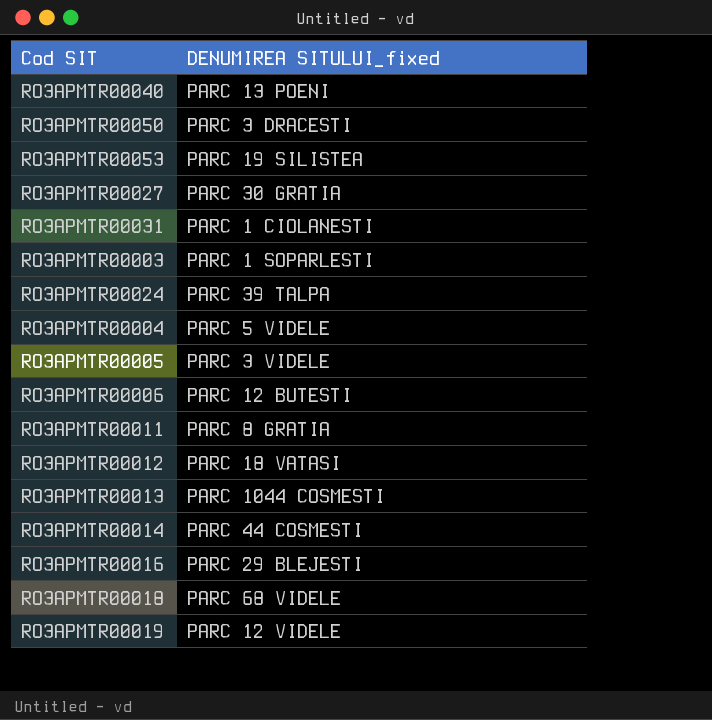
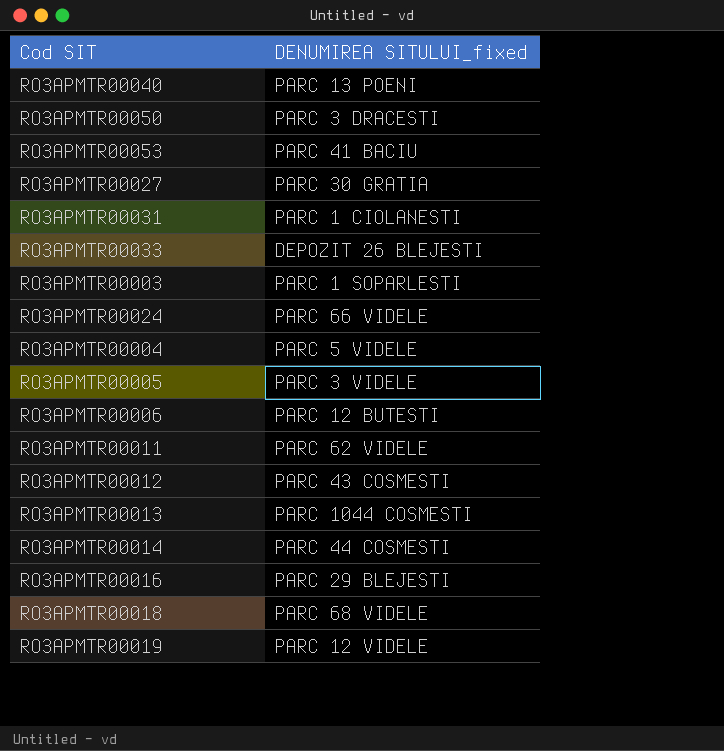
RO3APMTR00053 | DENUMIREA SITULUI_fixed: PARC 19 SILISTEA -> PARC 41 BACIU
row RO3APMTR00033: none -> DEPOZIT 26 BLEJESTI
RO3APMTR00024 | DENUMIREA SITULUI_fixed: PARC 39 TALPA -> PARC 66 VIDELE
RO3APMTR00011 | DENUMIREA SITULUI_fixed: PARC 8 GRATIA -> PARC 62 VIDELE
RO3APMTR00012 | DENUMIREA SITULUI_fixed: PARC 18 VATASI -> PARC 43 COSMESTI

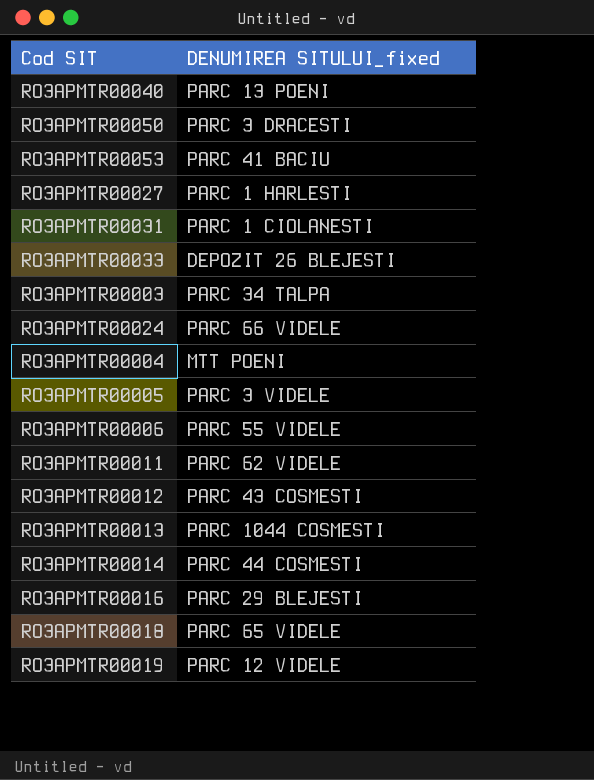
RO3APMTR00027 | DENUMIREA SITULUI_fixed: PARC 30 GRATIA -> PARC 1 HARLESTI
RO3APMTR00003 | DENUMIREA SITULUI_fixed: PARC 1 SOPARLESTI -> PARC 34 TALPA
RO3APMTR00004 | DENUMIREA SITULUI_fixed: PARC 5 VIDELE -> MTT POENI
RO3APMTR00006 | DENUMIREA SITULUI_fixed: PARC 12 BUTESTI -> PARC 55 VIDELE
RO3APMTR00018 | DENUMIREA SITULUI_fixed: PARC 68 VIDELE -> PARC 65 VIDELE

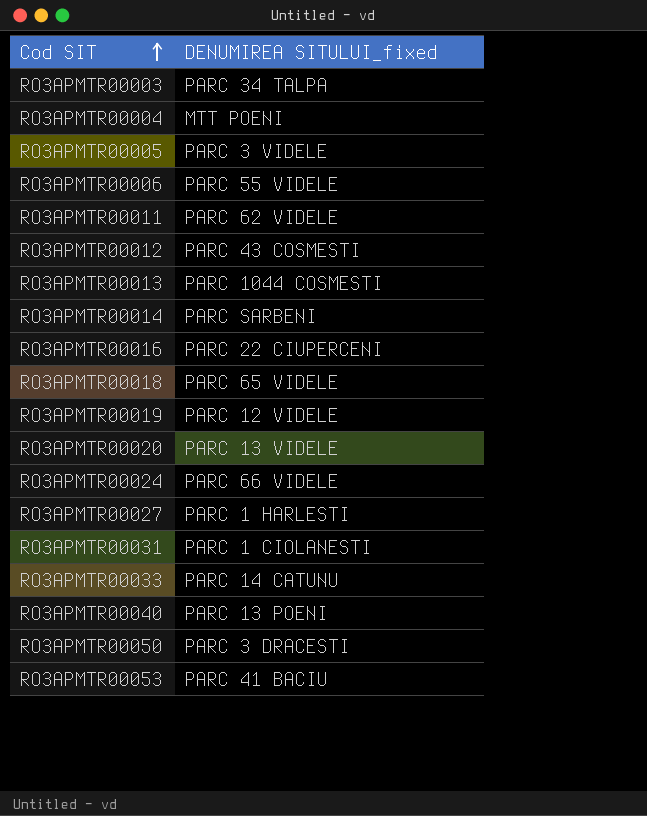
row order: none -> Cod SIT ascending
RO3APMTR00014 | DENUMIREA SITULUI_fixed: PARC 44 COSMESTI -> PARC SARBENI
RO3APMTR00016 | DENUMIREA SITULUI_fixed: PARC 29 BLEJESTI -> PARC 22 CIUPERCENI
row RO3APMTR00020: none -> PARC 13 VIDELE
RO3APMTR00033 | DENUMIREA SITULUI_fixed: DEPOZIT 26 BLEJESTI -> PARC 14 CATUNU

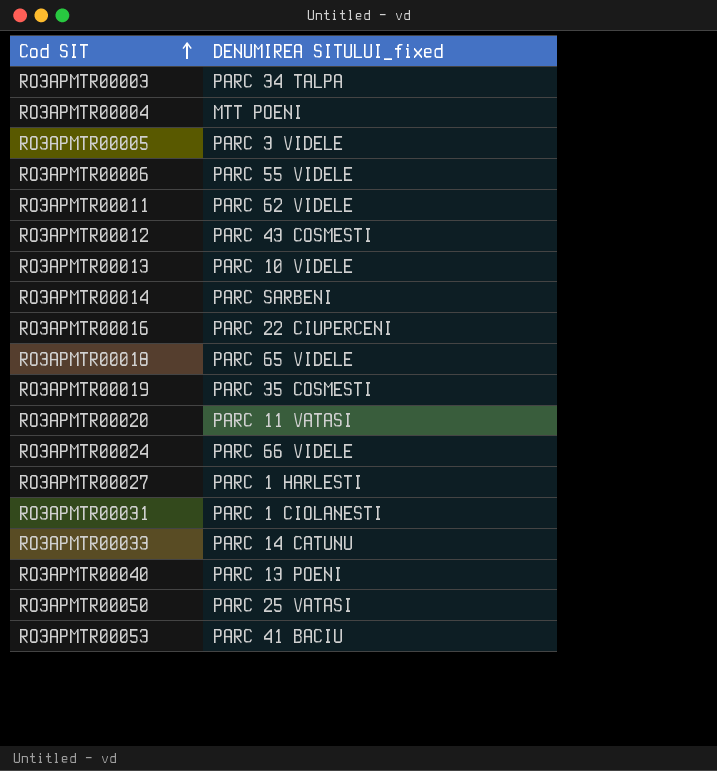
RO3APMTR00013 | DENUMIREA SITULUI_fixed: PARC 1044 COSMESTI -> PARC 10 VIDELE
RO3APMTR00019 | DENUMIREA SITULUI_fixed: PARC 12 VIDELE -> PARC 35 COSMESTI
RO3APMTR00020 | DENUMIREA SITULUI_fixed: PARC 13 VIDELE -> PARC 11 VATASI
RO3APMTR00050 | DENUMIREA SITULUI_fixed: PARC 3 DRACESTI -> PARC 25 VATASI

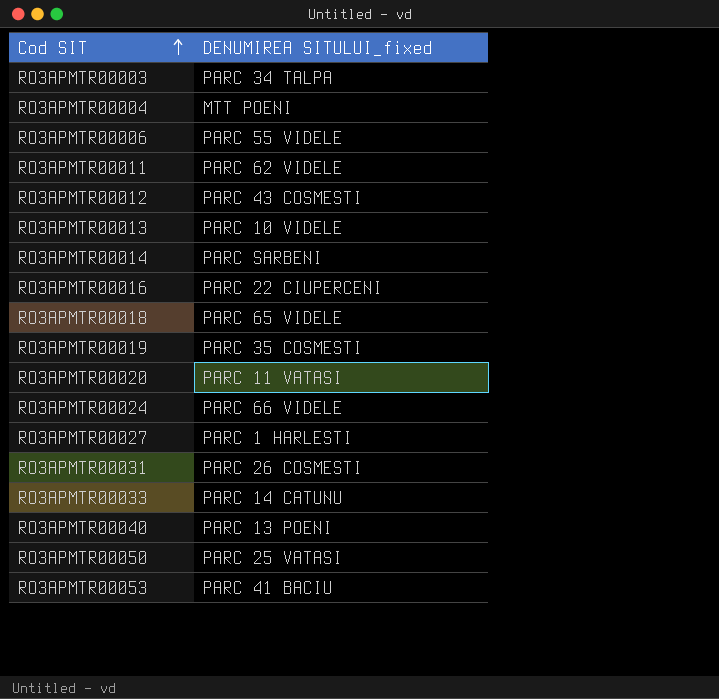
row RO3APMTR00005: PARC 3 VIDELE -> none
RO3APMTR00031 | DENUMIREA SITULUI_fixed: PARC 1 CIOLANESTI -> PARC 26 COSMESTI

